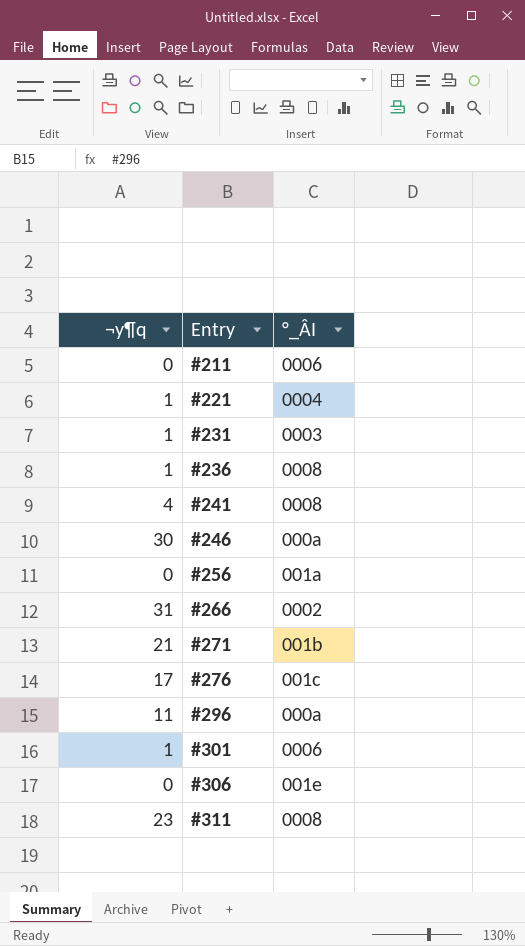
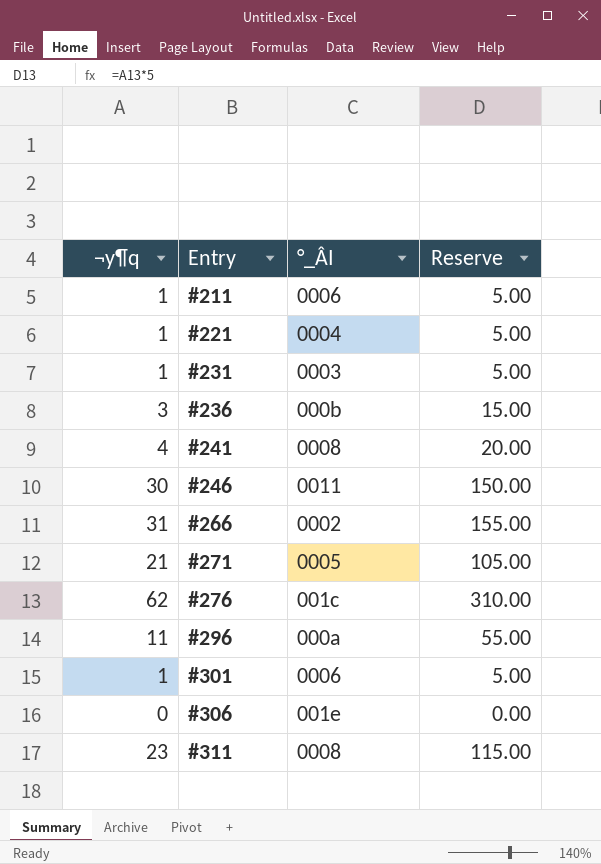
column Reserve | formula: none -> [¬y¶q] * 5
row #256: 0 | 001a -> none
#211 | ¬y¶q: 0 -> 1
#236 | ¬y¶q: 1 -> 3
#236 | °_ÂI: 0008 -> 000b
#246 | °_ÂI: 000a -> 0011
#271 | °_ÂI: 001b -> 0005
#276 | ¬y¶q: 17 -> 62

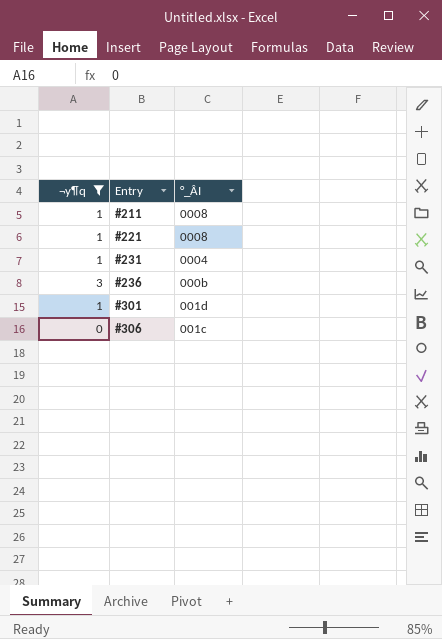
filter: none -> ¬y¶q <= 3
column Reserve | formula: [¬y¶q] * 5 -> none
#211 | °_ÂI: 0006 -> 0008
#221 | °_ÂI: 0004 -> 0008
#231 | °_ÂI: 0003 -> 0004
#301 | °_ÂI: 0006 -> 001d
#306 | °_ÂI: 001e -> 001c

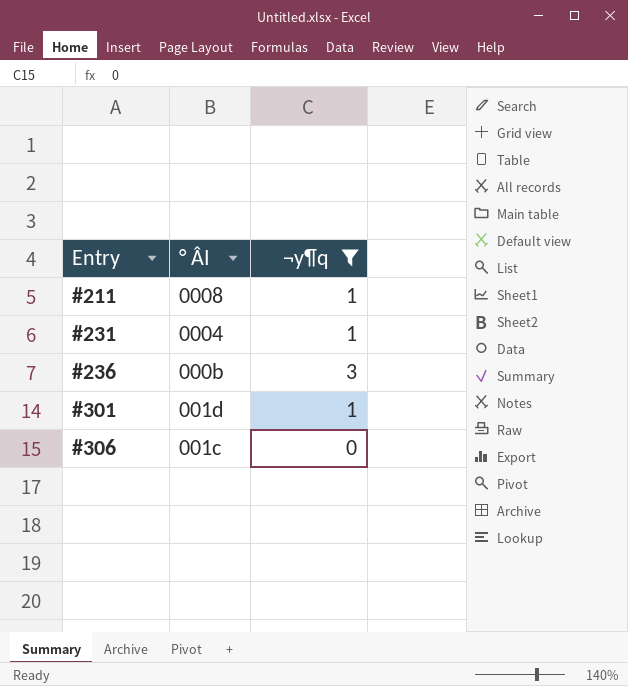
column name: °_ÂI -> ° ÂI
column ¬y¶q | position: 1 -> 3
row #221: 1 | 0008 -> none

